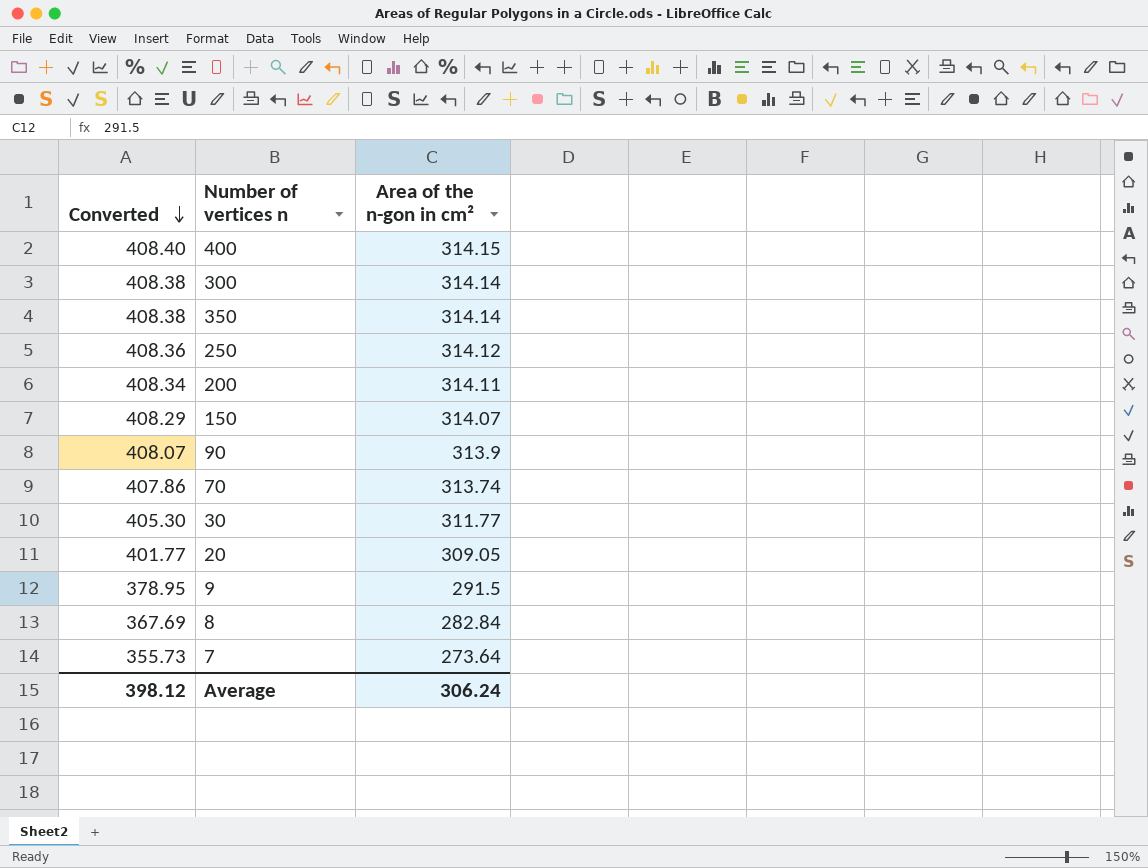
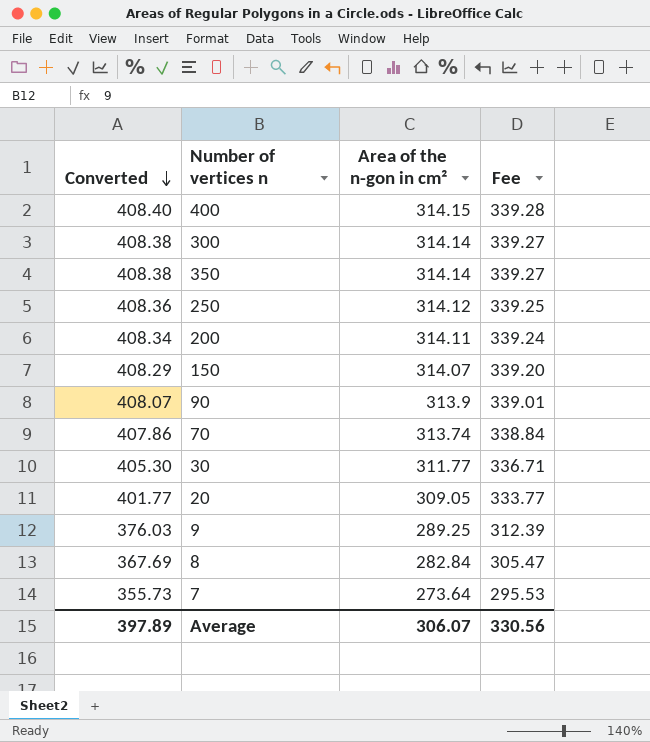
column Fee | formula: none -> [Area of the n-gon in cm²] * 1.08
9 | Converted: 378.95 -> 376.03
9 | Area of the n-gon in cm²: 291.5 -> 289.25
Average | Converted: 398.12 -> 397.89
Average | Area of the n-gon in cm²: 306.24 -> 306.07

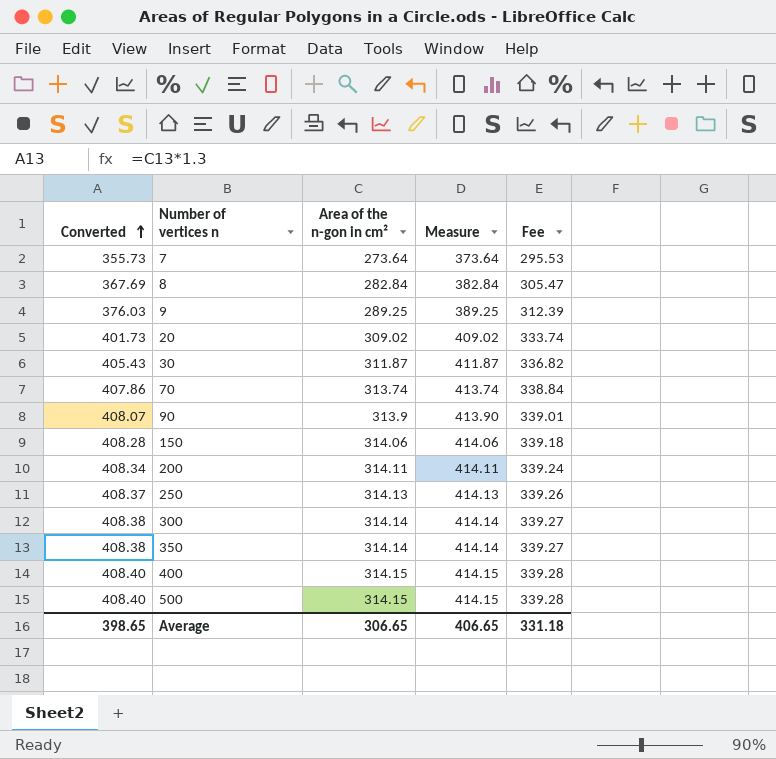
row order: Converted descending -> Converted ascending
column Measure | formula: none -> [Area of the n-gon in cm²] + 100
20 | Converted: 401.77 -> 401.73
20 | Area of the n-gon in cm²: 309.05 -> 309.02
20 | Fee: 333.77 -> 333.74
30 | Converted: 405.30 -> 405.43
30 | Area of the n-gon in cm²: 311.77 -> 311.87
30 | Fee: 336.71 -> 336.82
150 | Converted: 408.29 -> 408.28
150 | Area of the n-gon in cm²: 314.07 -> 314.06
150 | Fee: 339.20 -> 339.18
250 | Converted: 408.36 -> 408.37
250 | Area of the n-gon in cm²: 314.12 -> 314.13
250 | Fee: 339.25 -> 339.26
row 500: none -> 408.40 | 314.15 | 414.15 | 339.28
Average | Converted: 397.89 -> 398.65
Average | Area of the n-gon in cm²: 306.07 -> 306.65
Average | Fee: 330.56 -> 331.18

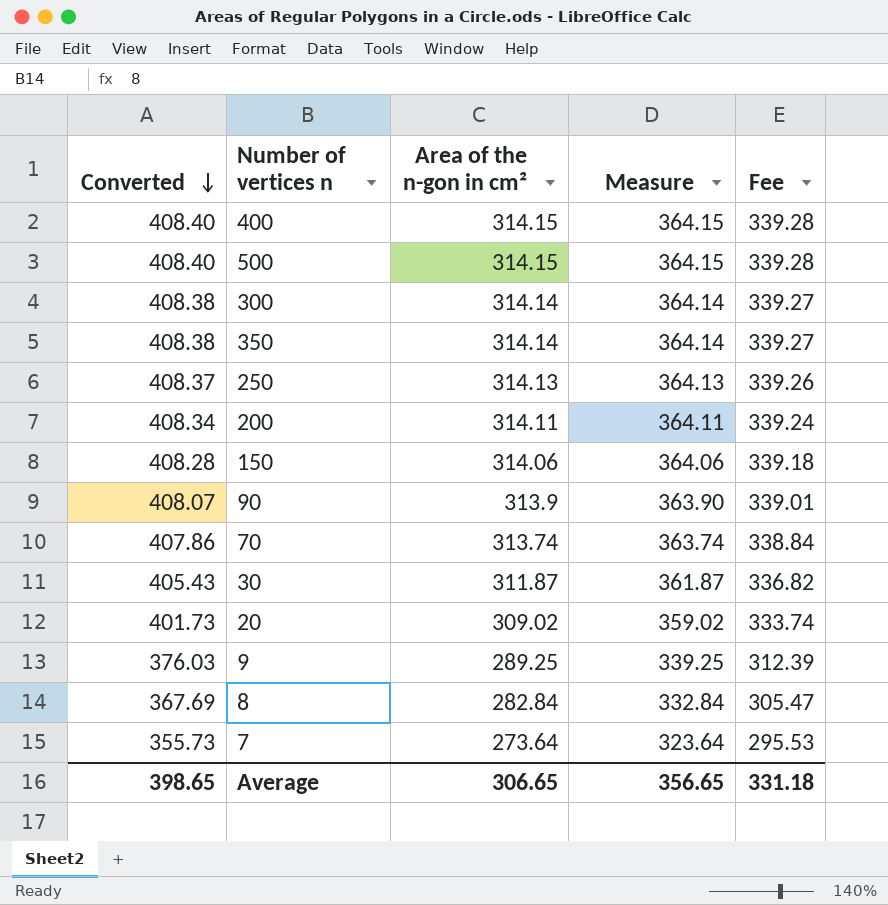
row order: Converted ascending -> Converted descending
column Measure | formula: [Area of the n-gon in cm²] + 100 -> [Area of the n-gon in cm²] + 50
Average | Measure: 406.65 -> 356.65

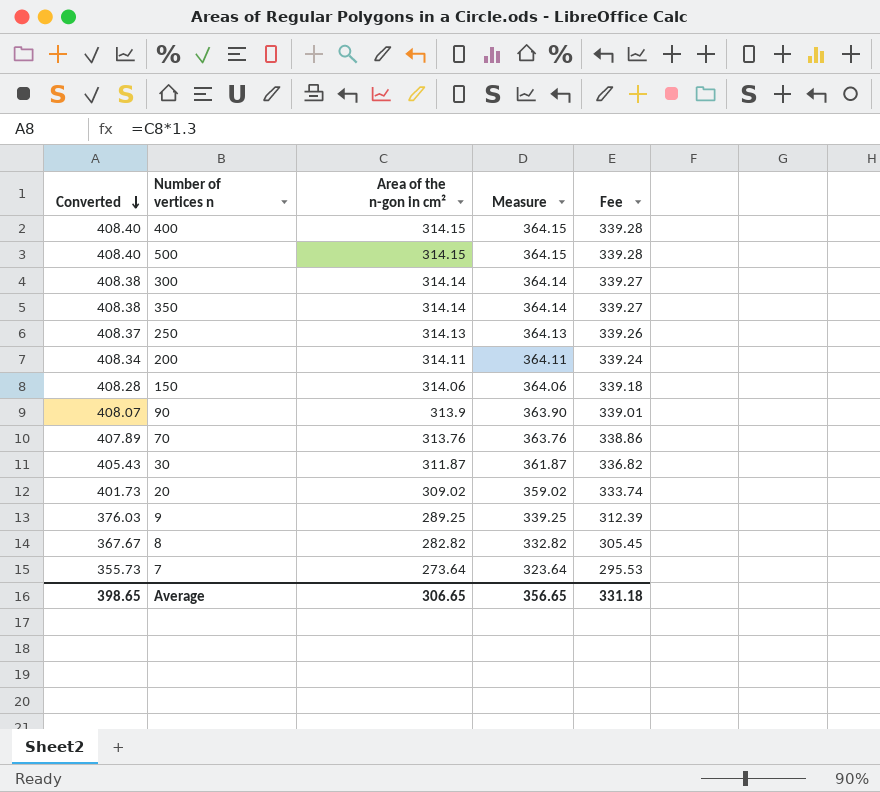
70 | Converted: 407.86 -> 407.89
70 | Area of the n-gon in cm²: 313.74 -> 313.76
70 | Measure: 363.74 -> 363.76
70 | Fee: 338.84 -> 338.86
8 | Converted: 367.69 -> 367.67
8 | Area of the n-gon in cm²: 282.84 -> 282.82
8 | Measure: 332.84 -> 332.82
8 | Fee: 305.47 -> 305.45

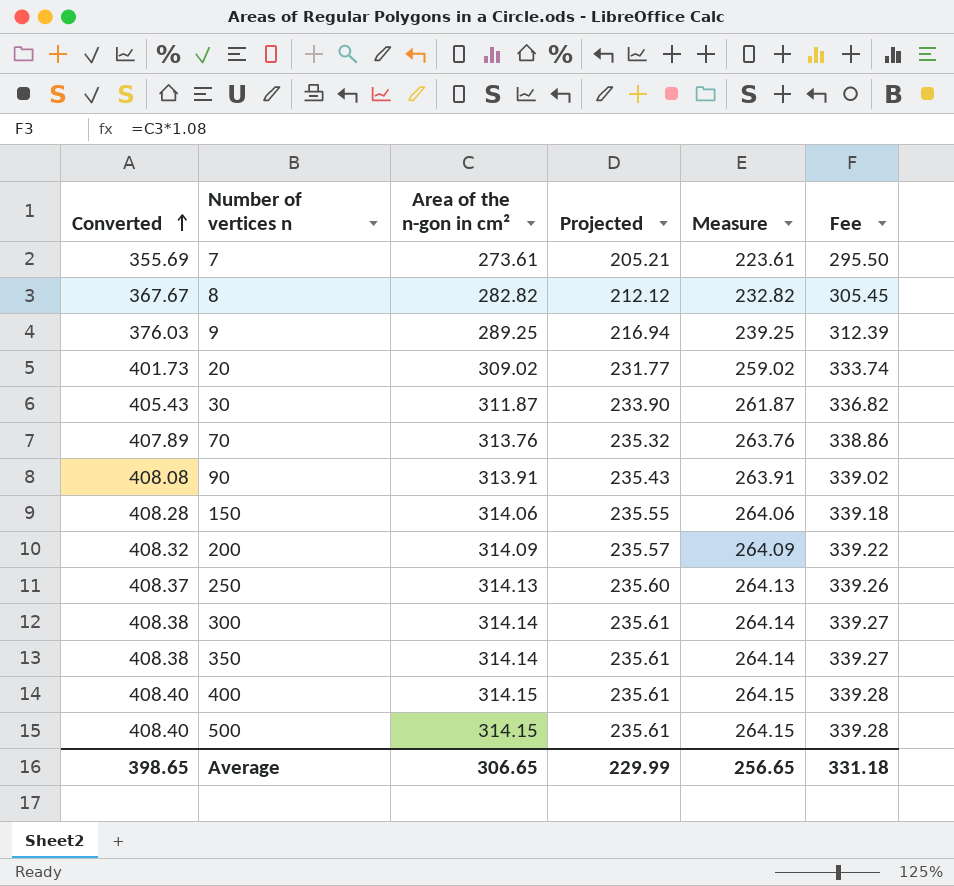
row order: Converted descending -> Converted ascending
column Projected | formula: none -> [Area of the n-gon in cm²] * 0.75
column Measure | formula: [Area of the n-gon in cm²] + 50 -> [Area of the n-gon in cm²] - 50
7 | Converted: 355.73 -> 355.69
7 | Area of the n-gon in cm²: 273.64 -> 273.61
7 | Fee: 295.53 -> 295.50
90 | Converted: 408.07 -> 408.08
90 | Area of the n-gon in cm²: 313.9 -> 313.91
90 | Fee: 339.01 -> 339.02
200 | Converted: 408.34 -> 408.32
200 | Area of the n-gon in cm²: 314.11 -> 314.09
200 | Fee: 339.24 -> 339.22
Average | Measure: 356.65 -> 256.65

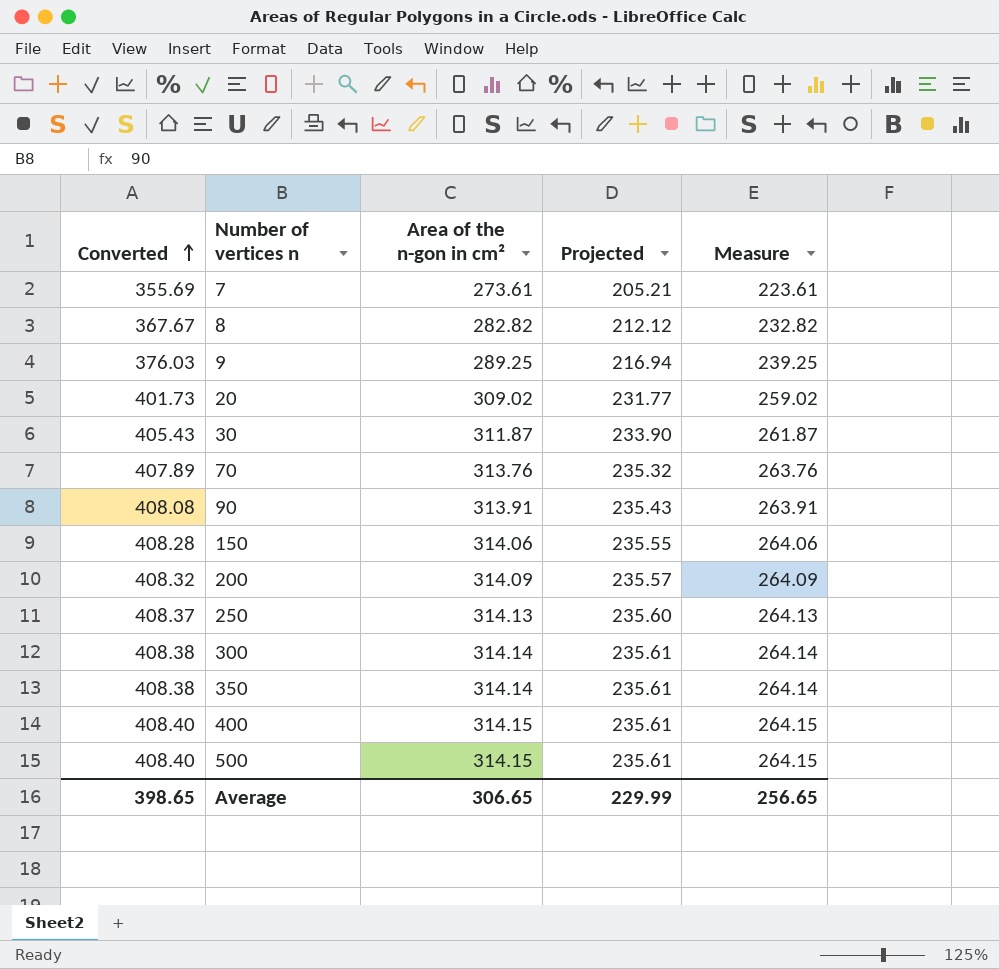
column Fee | formula: [Area of the n-gon in cm²] * 1.08 -> none

